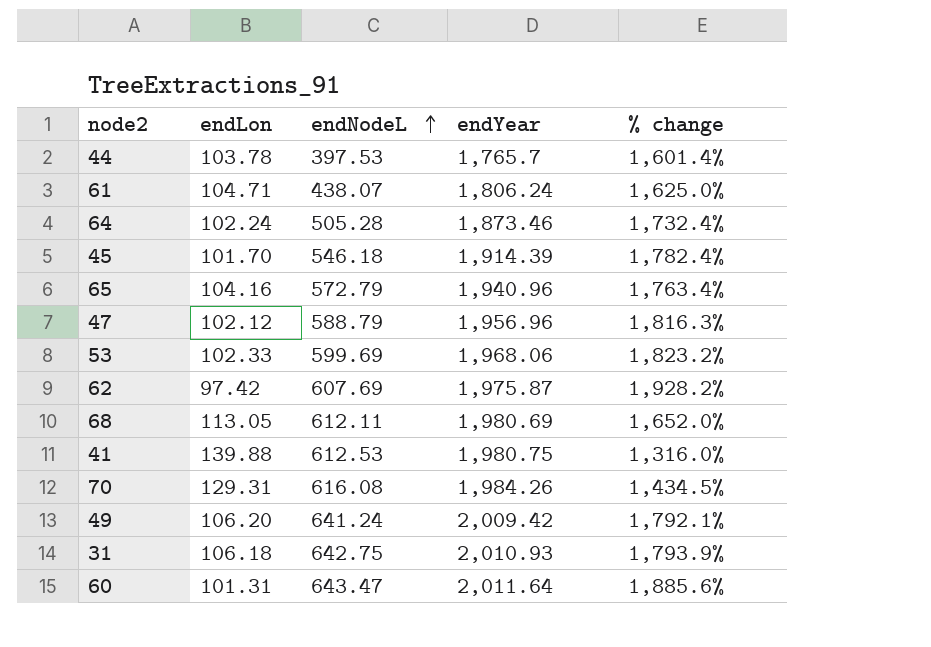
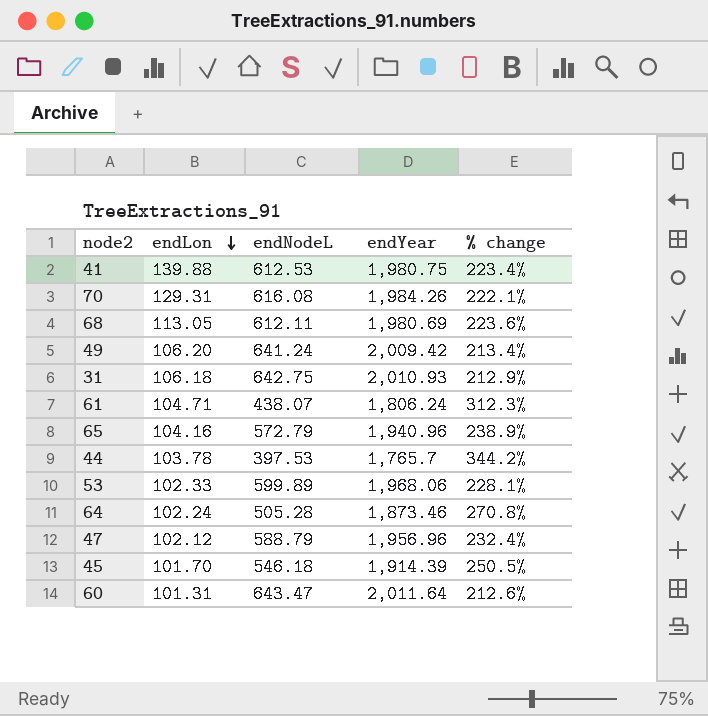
row order: endNodeL ascending -> endLon descending
column % change | formula: ([endYear] - [endLon]) / [endLon] -> ([endYear] - [endNodeL]) / [endNodeL]
row 62: 97.42 | 607.69 | 1,975.87 | 1,928.2% -> none
53 | endNodeL: 599.69 -> 599.89

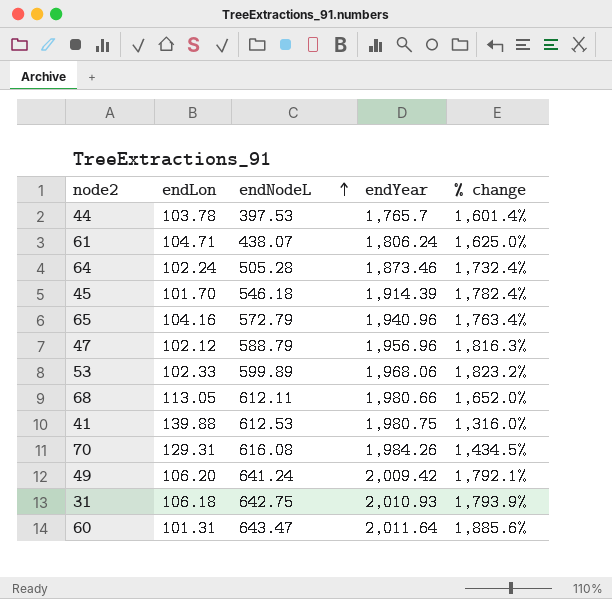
row order: endLon descending -> endNodeL ascending
column % change | formula: ([endYear] - [endNodeL]) / [endNodeL] -> ([endYear] - [endLon]) / [endLon]
68 | endYear: 1,980.69 -> 1,980.66

